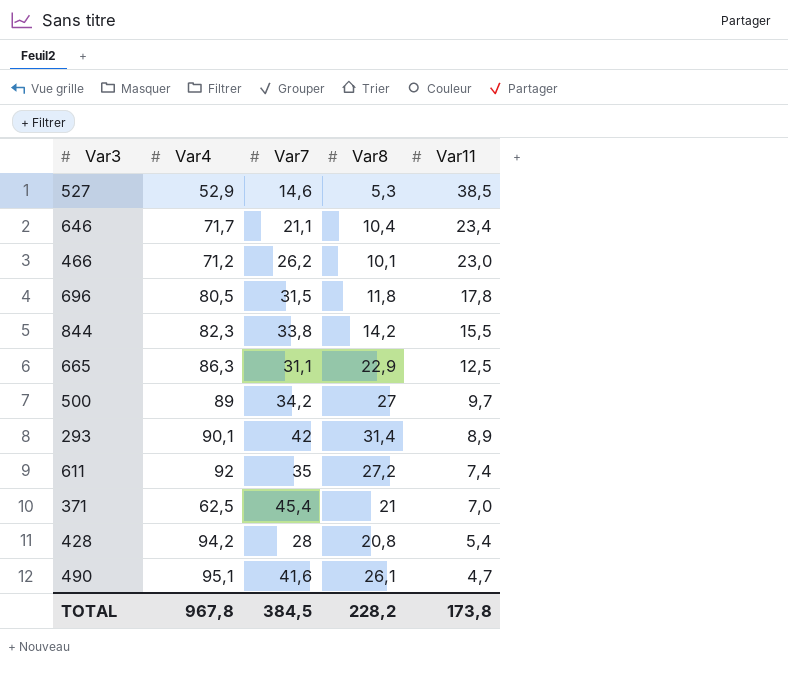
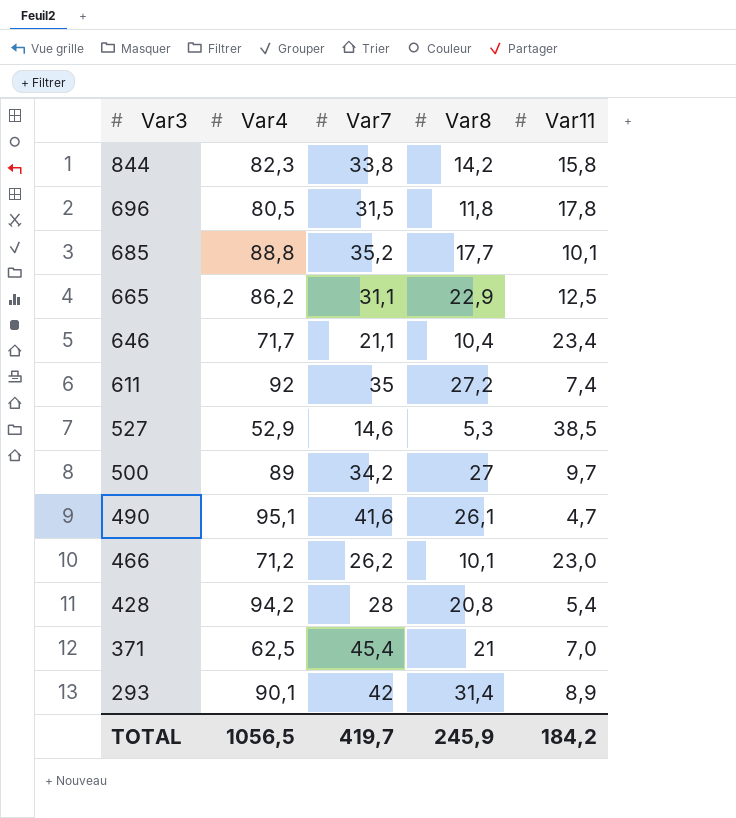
row order: Var11 descending -> Var3 descending
844 | Var11: 15,5 -> 15,8
row 685: none -> 88,8 | 35,2 | 17,7 | 10,1
665 | Var4: 86,3 -> 86,2
TOTAL | Var4: 967,8 -> 1056,5
TOTAL | Var7: 384,5 -> 419,7
TOTAL | Var8: 228,2 -> 245,9
TOTAL | Var11: 173,8 -> 184,2

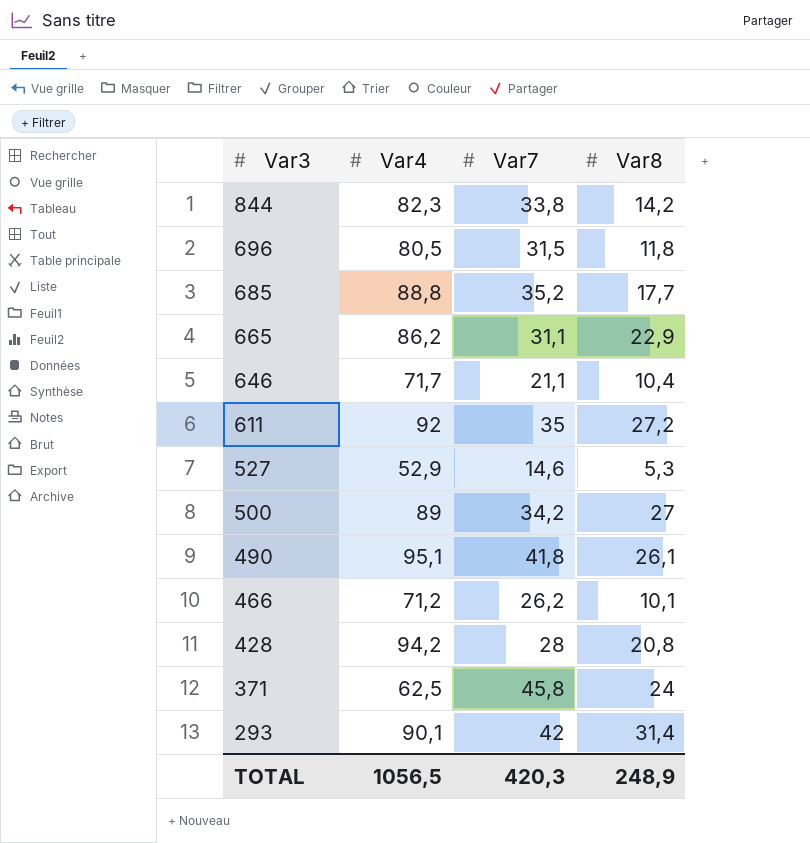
column Var11 | position: 5 -> none
490 | Var7: 41,6 -> 41,8
371 | Var7: 45,4 -> 45,8
371 | Var8: 21 -> 24
TOTAL | Var7: 419,7 -> 420,3
TOTAL | Var8: 245,9 -> 248,9

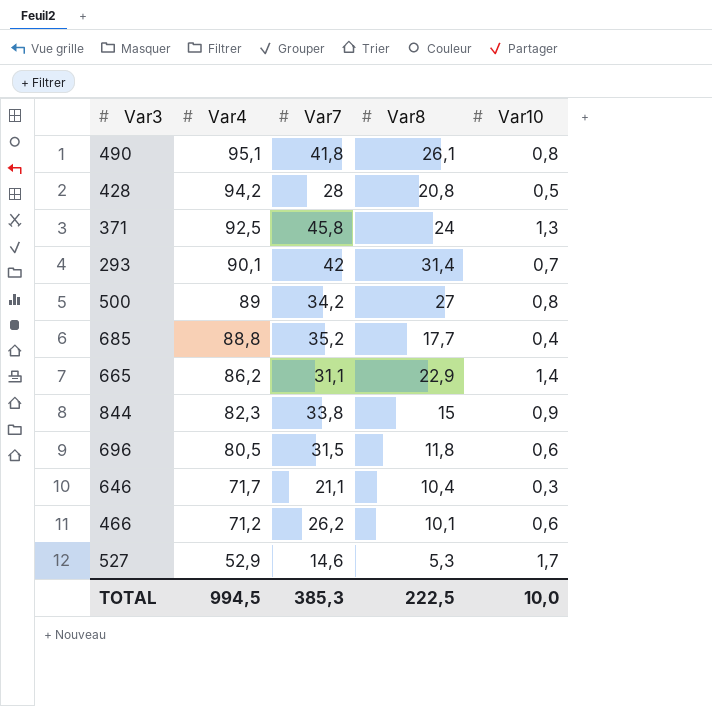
row order: Var3 descending -> Var4 descending
column Var10 | position: none -> 5
row 611: 92 | 35 | 27,2 -> none
371 | Var4: 62,5 -> 92,5
844 | Var8: 14,2 -> 15
TOTAL | Var4: 1056,5 -> 994,5
TOTAL | Var7: 420,3 -> 385,3
TOTAL | Var8: 248,9 -> 222,5

